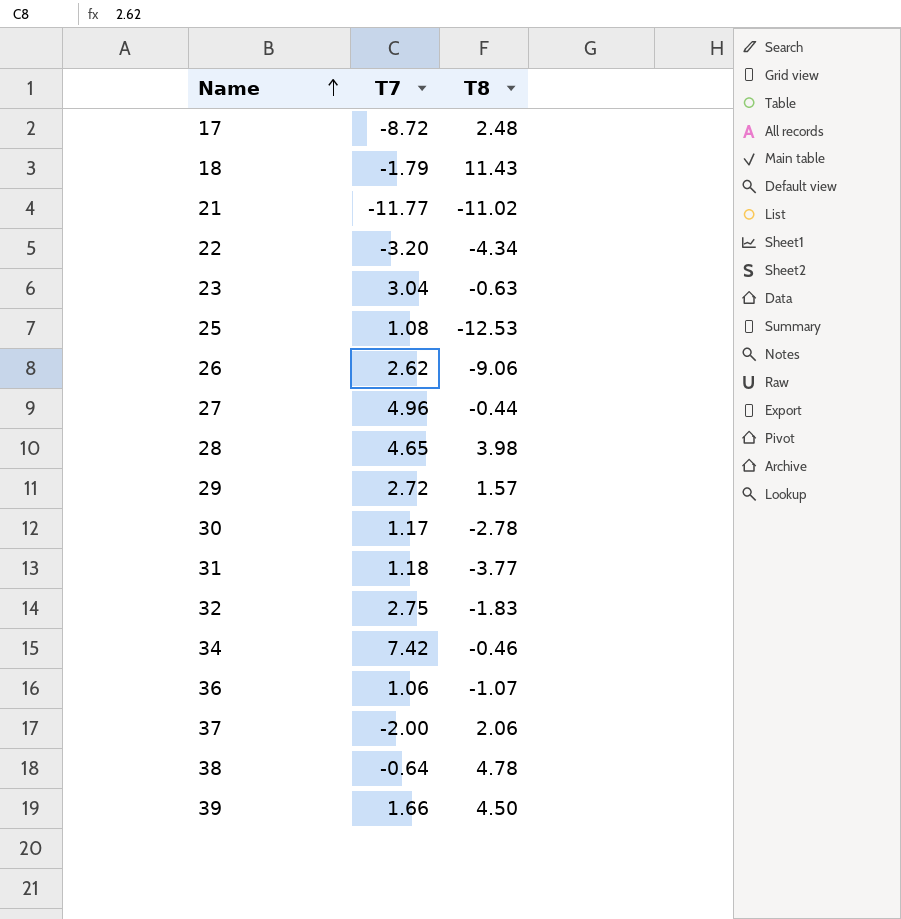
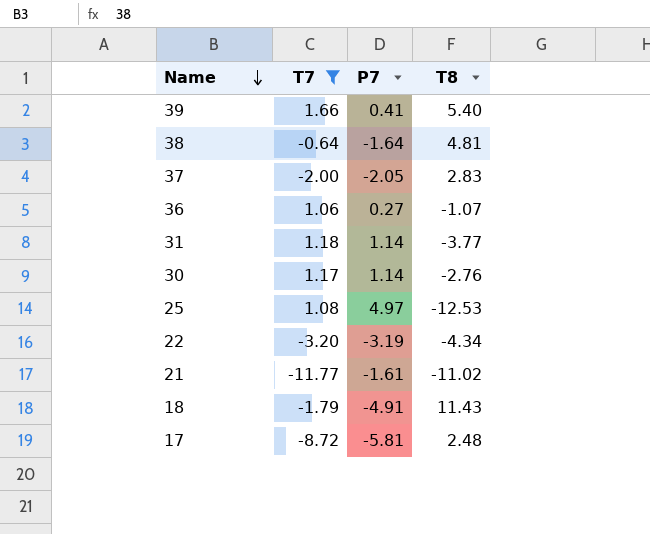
filter: none -> T7 <= 1.66
row order: Name ascending -> Name descending
column P7 | position: none -> 3
39 | T8: 4.50 -> 5.40
38 | T8: 4.78 -> 4.81
37 | T8: 2.06 -> 2.83
30 | T8: -2.78 -> -2.76

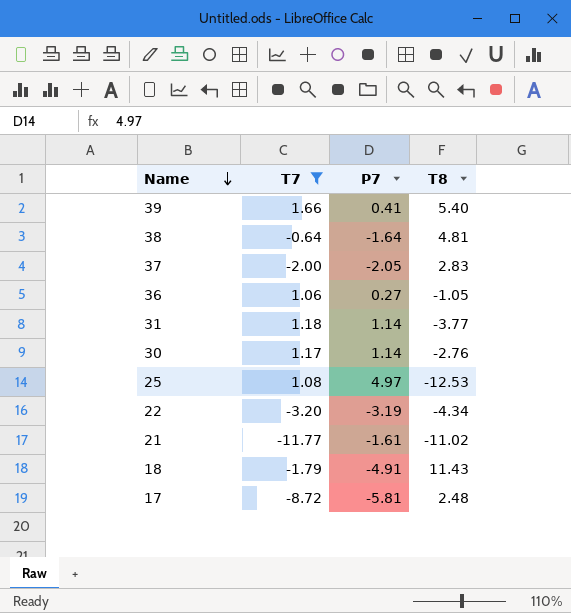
36 | T8: -1.07 -> -1.05

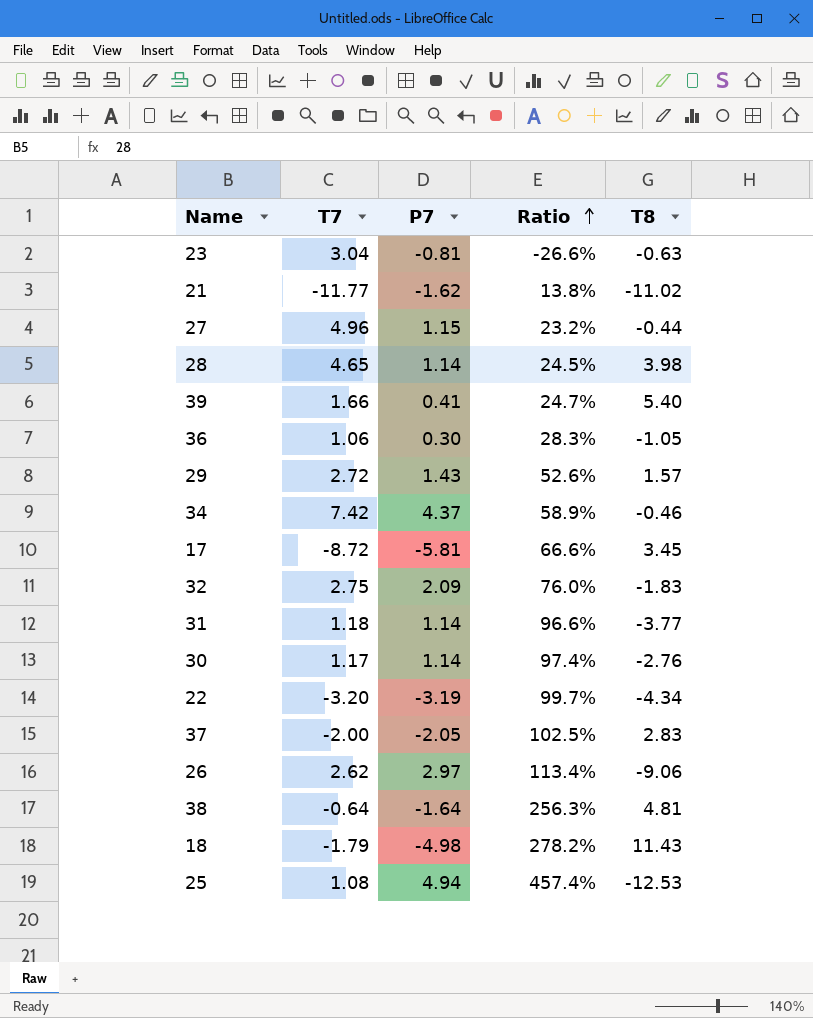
filter: T7 <= 1.66 -> none
row order: Name descending -> Ratio ascending
column Ratio | formula: none -> [P7] / [T7]
21 | P7: -1.61 -> -1.62
36 | P7: 0.27 -> 0.30
17 | T8: 2.48 -> 3.45
18 | P7: -4.91 -> -4.98
25 | P7: 4.97 -> 4.94

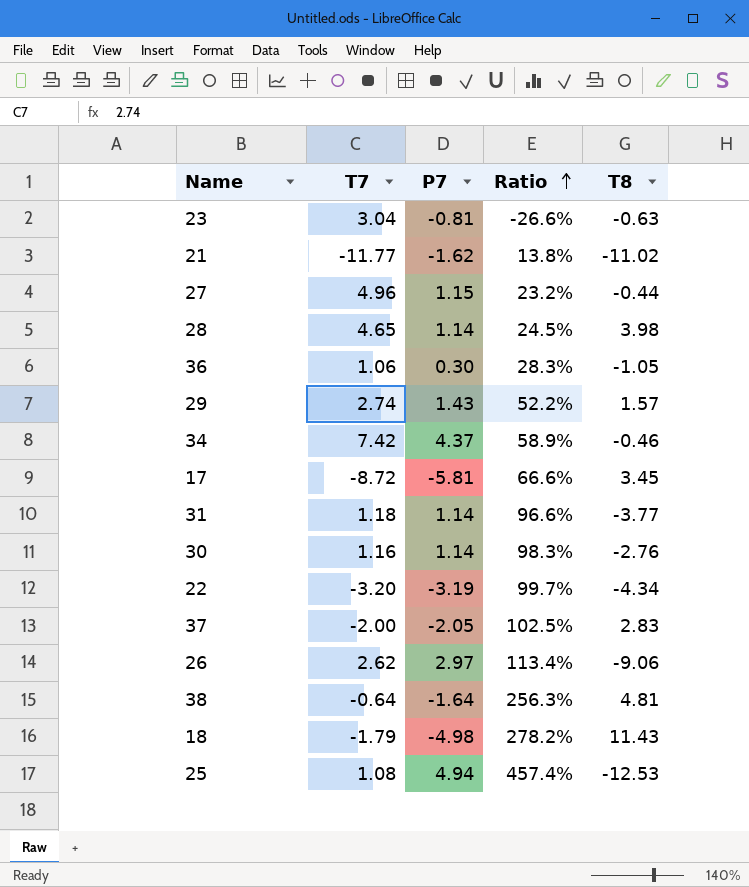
row 39: 1.66 | 0.41 | 24.7% | 5.40 -> none
row 32: 2.75 | 2.09 | 76.0% | -1.83 -> none
29 | T7: 2.72 -> 2.74
29 | Ratio: 52.6% -> 52.2%
30 | T7: 1.17 -> 1.16
30 | Ratio: 97.4% -> 98.3%

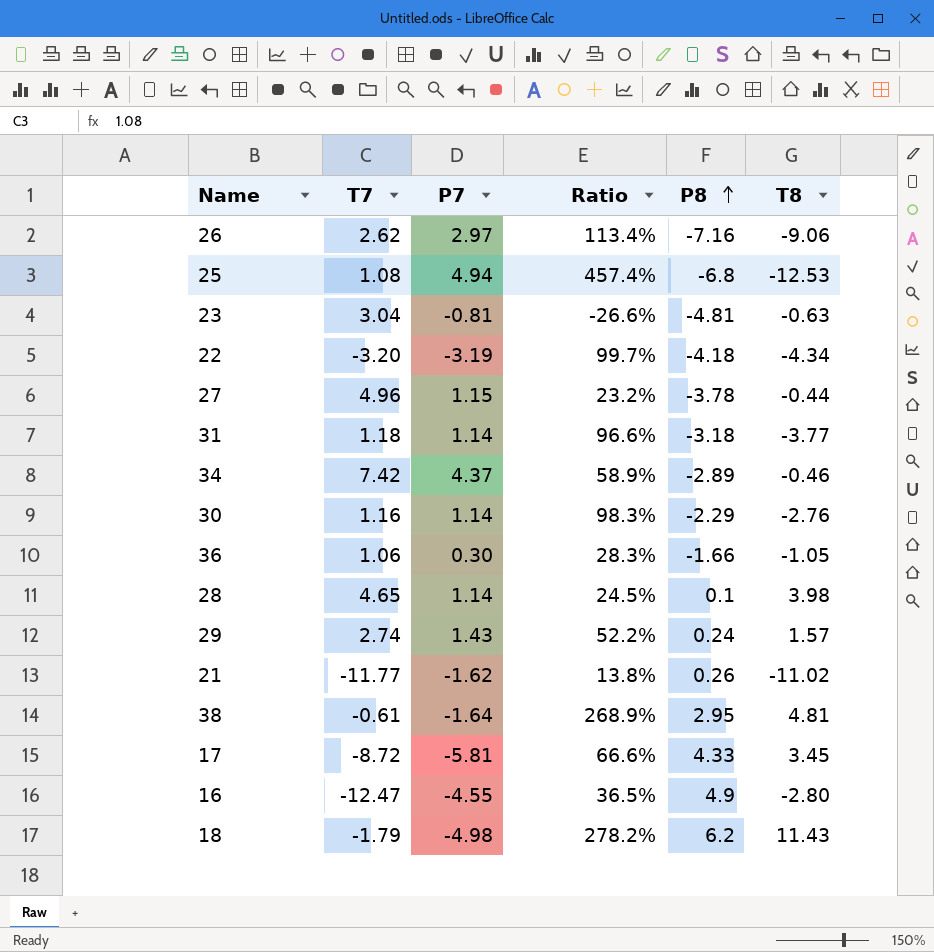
row order: Ratio ascending -> P8 ascending
column P8 | position: none -> 5
row 37: -2.00 | -2.05 | 102.5% | 2.83 -> none
38 | T7: -0.64 -> -0.61
38 | Ratio: 256.3% -> 268.9%
row 16: none -> -12.47 | -4.55 | 36.5% | 4.9 | -2.80

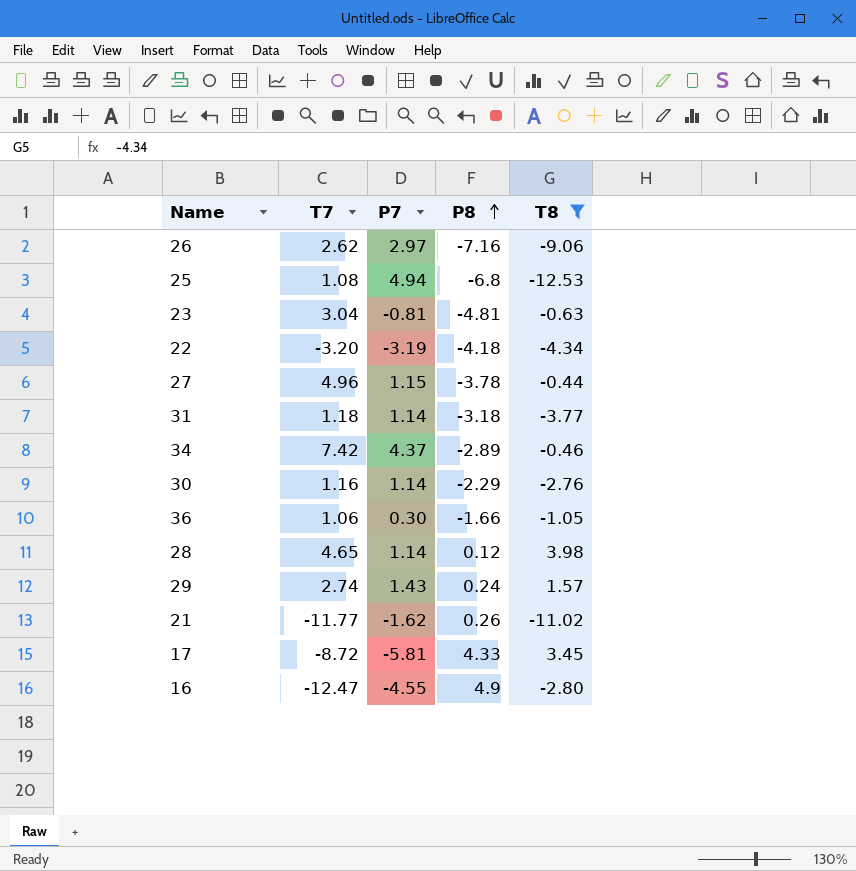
filter: none -> T8 <= 3.98
column Ratio | formula: [P7] / [T7] -> none
28 | P8: 0.1 -> 0.12

